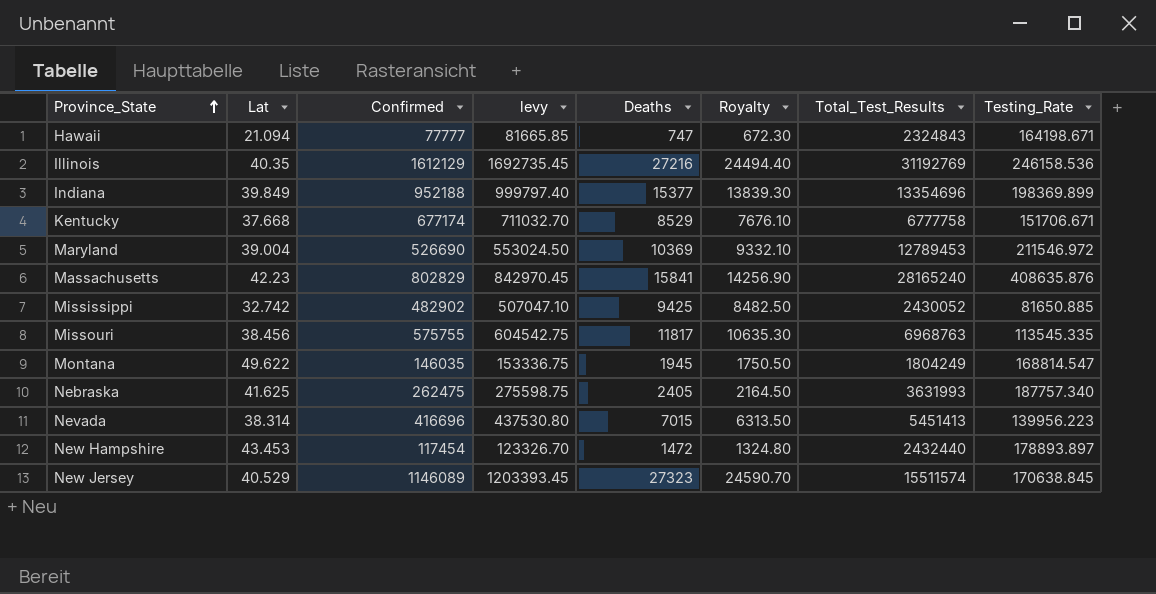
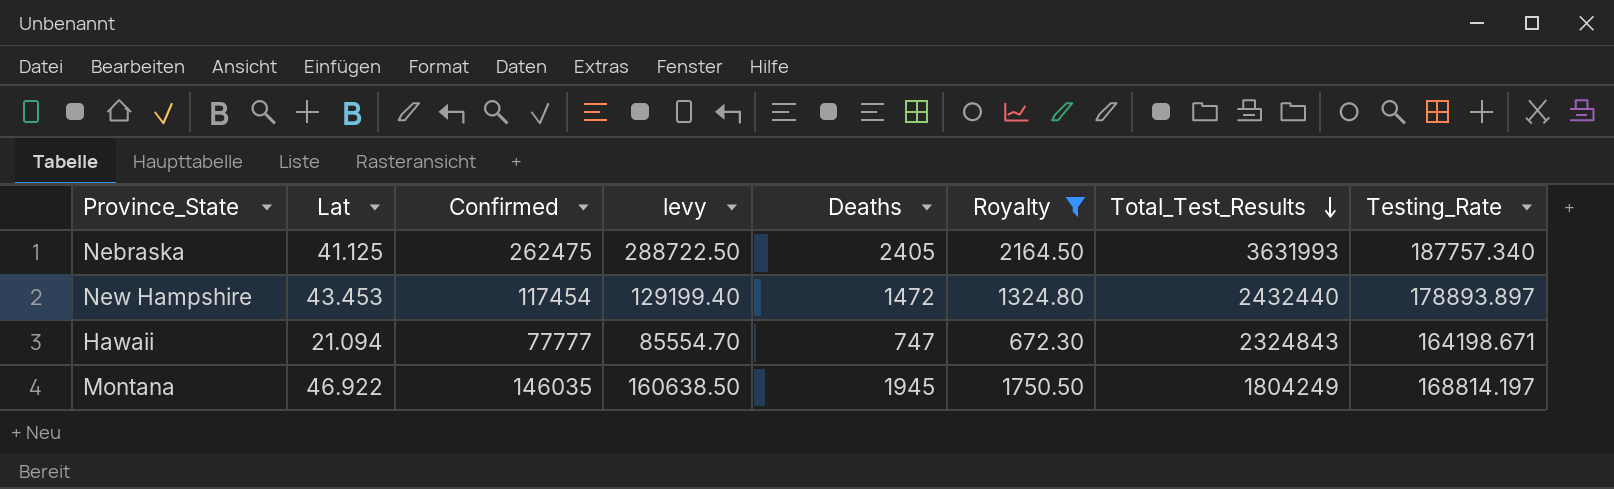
filter: none -> Royalty <= 2164.50
row order: Province_State ascending -> Total_Test_Results descending
column levy | formula: [Confirmed] * 1.05 -> [Confirmed] * 1.1
Nebraska | Lat: 41.625 -> 41.125
Montana | Lat: 49.622 -> 46.922
Montana | Testing_Rate: 168814.547 -> 168814.197

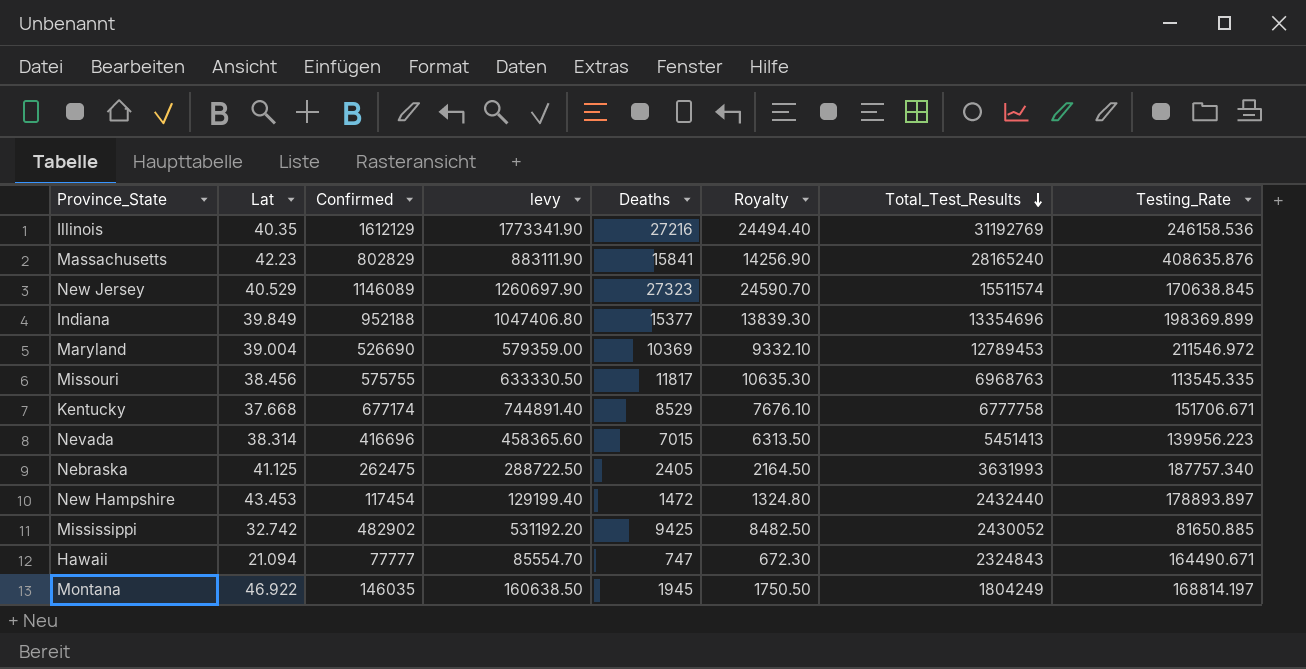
filter: Royalty <= 2164.50 -> none
Hawaii | Testing_Rate: 164198.671 -> 164490.671

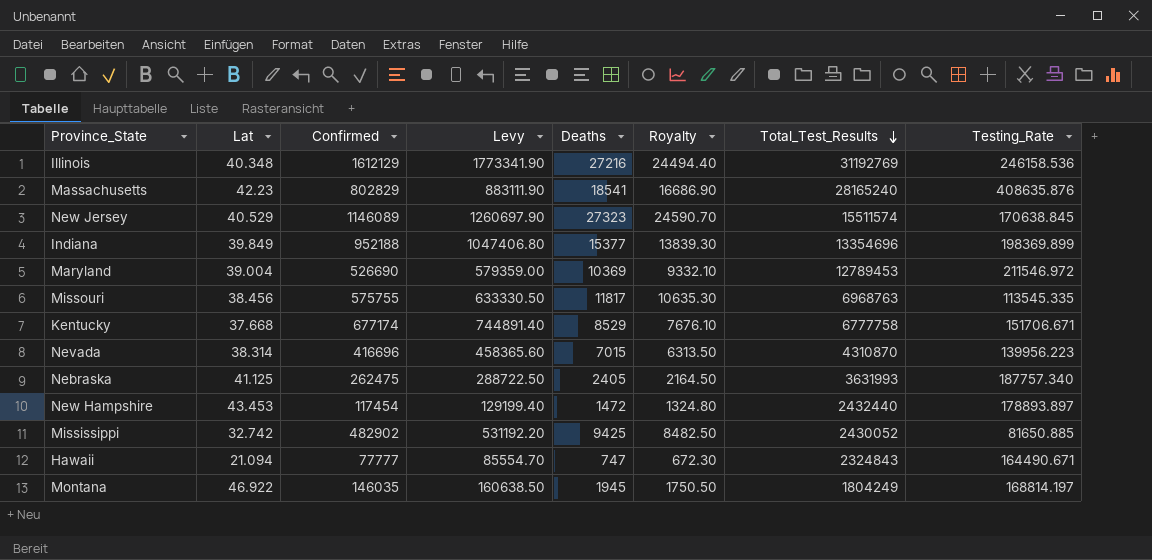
column name: levy -> Levy
Illinois | Lat: 40.35 -> 40.348
Massachusetts | Deaths: 15841 -> 18541
Massachusetts | Royalty: 14256.90 -> 16686.90
Nevada | Total_Test_Results: 5451413 -> 4310870

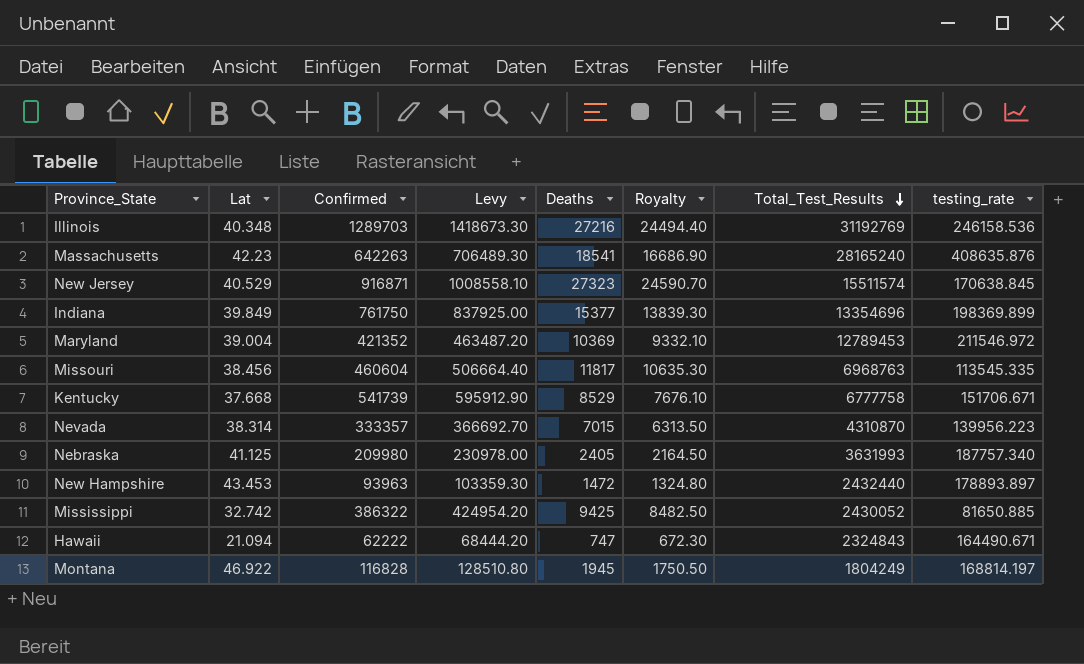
column name: Testing_Rate -> testing_rate
Illinois | Confirmed: 1612129 -> 1289703
Illinois | Levy: 1773341.90 -> 1418673.30
Massachusetts | Confirmed: 802829 -> 642263
Massachusetts | Levy: 883111.90 -> 706489.30
New Jersey | Confirmed: 1146089 -> 916871
New Jersey | Levy: 1260697.90 -> 1008558.10
Indiana | Confirmed: 952188 -> 761750
Indiana | Levy: 1047406.80 -> 837925.00
Maryland | Confirmed: 526690 -> 421352
Maryland | Levy: 579359.00 -> 463487.20
Missouri | Confirmed: 575755 -> 460604
Missouri | Levy: 633330.50 -> 506664.40
Kentucky | Confirmed: 677174 -> 541739
Kentucky | Levy: 744891.40 -> 595912.90
Nevada | Confirmed: 416696 -> 333357
Nevada | Levy: 458365.60 -> 366692.70
Nebraska | Confirmed: 262475 -> 209980
Nebraska | Levy: 288722.50 -> 230978.00
New Hampshire | Confirmed: 117454 -> 93963
New Hampshire | Levy: 129199.40 -> 103359.30
Mississippi | Confirmed: 482902 -> 386322
Mississippi | Levy: 531192.20 -> 424954.20
Hawaii | Confirmed: 77777 -> 62222
Hawaii | Levy: 85554.70 -> 68444.20
Montana | Confirmed: 146035 -> 116828
Montana | Levy: 160638.50 -> 128510.80

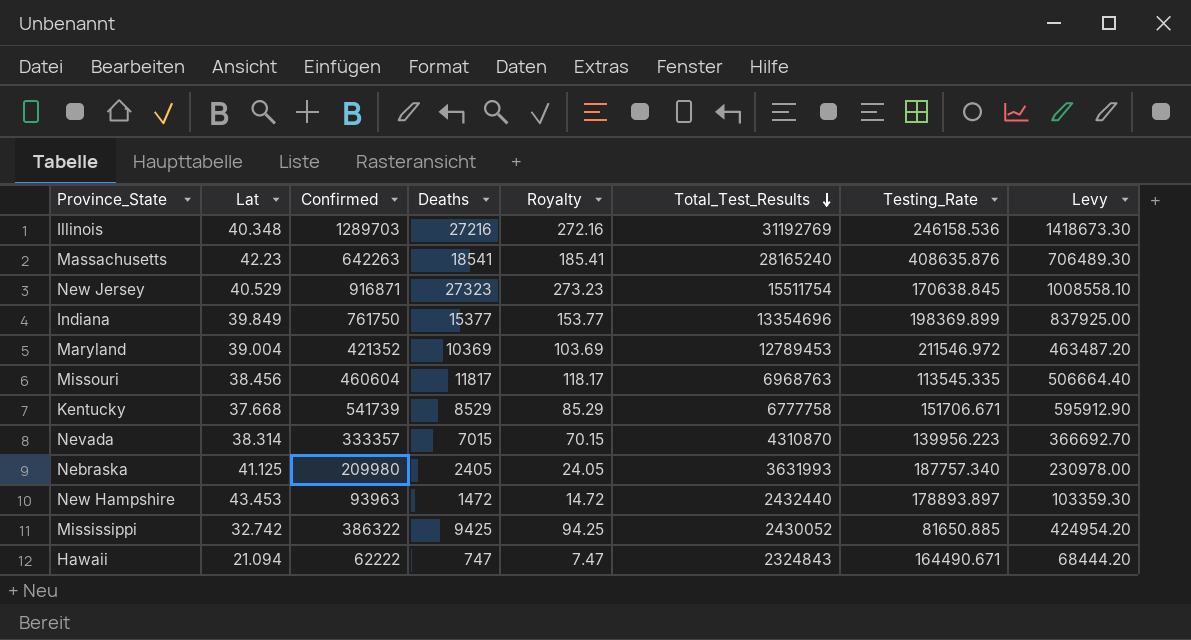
column Royalty | formula: [Deaths] * 0.9 -> [Deaths] * 0.01
column name: testing_rate -> Testing_Rate
column Levy | position: 4 -> 8
row Montana: 46.922 | 116828 | 128510.80 | 1945 | 1750.50 | 1804249 | 168814.197 -> none
New Jersey | Total_Test_Results: 15511574 -> 15511754

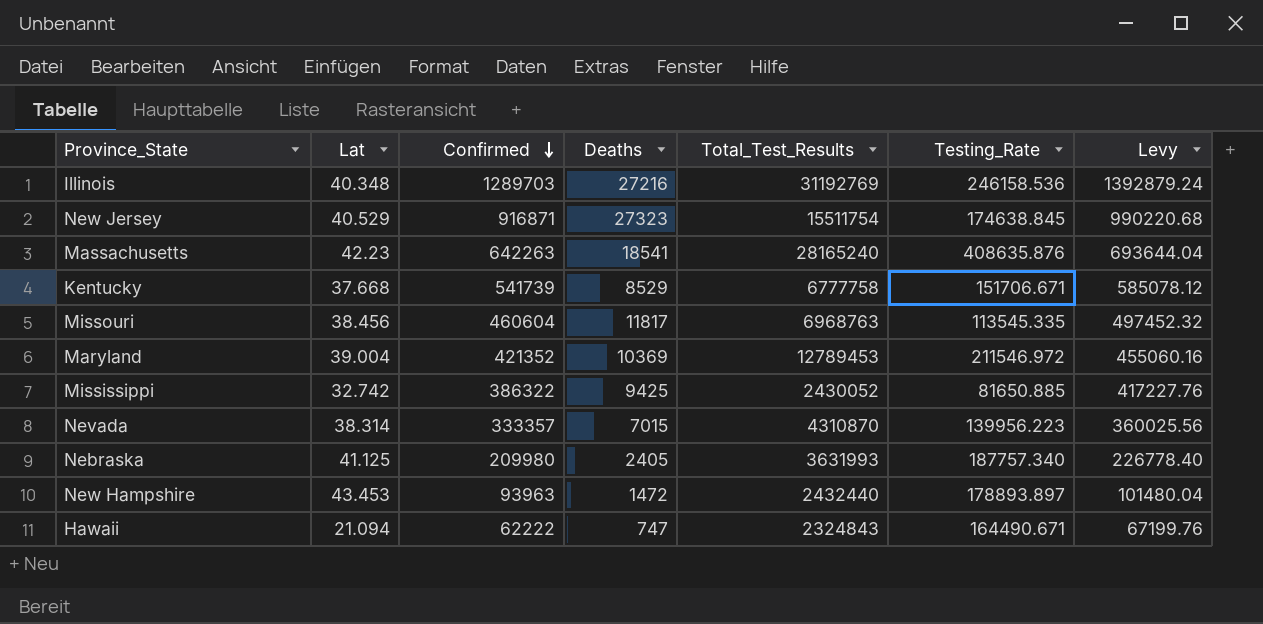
row order: Total_Test_Results descending -> Confirmed descending
column Royalty | formula: [Deaths] * 0.01 -> none
column Levy | formula: [Confirmed] * 1.1 -> [Confirmed] * 1.08
row Indiana: 39.849 | 761750 | 15377 | 153.77 | 13354696 | 198369.899 | 837925.00 -> none
New Jersey | Testing_Rate: 170638.845 -> 174638.845

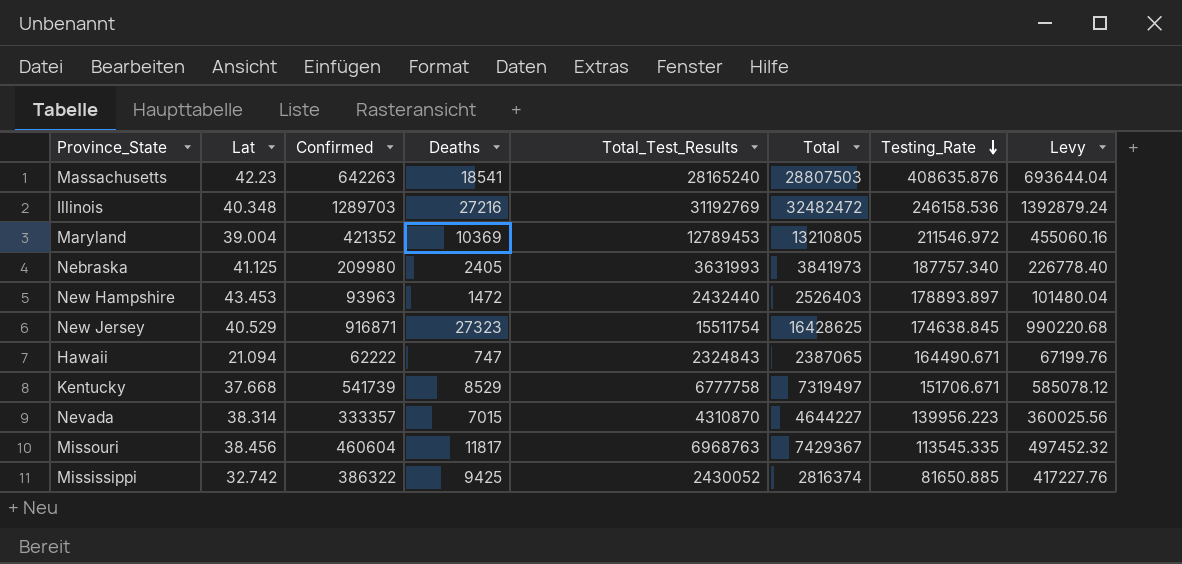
row order: Confirmed descending -> Testing_Rate descending
column Total | formula: none -> [Confirmed] + [Total_Test_Results]

